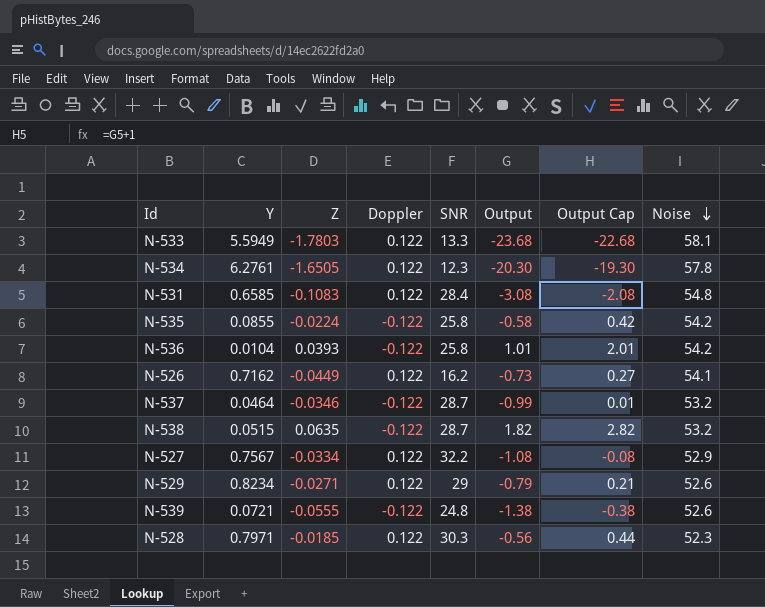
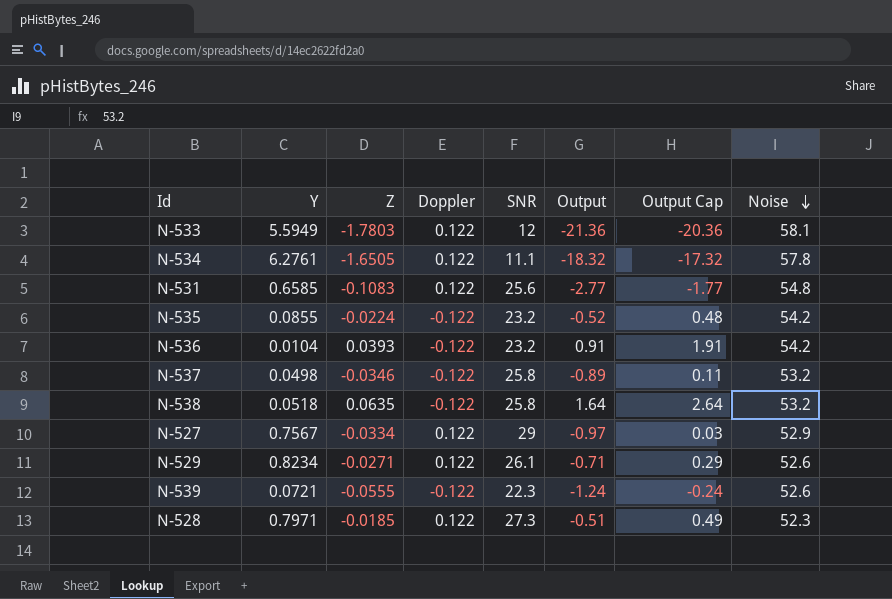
row N-526: 0.7162 | -0.0449 | 0.122 | 16.2 | -0.73 | 0.27 | 54.1 -> none
N-533 | SNR: 13.3 -> 12
N-533 | Output: -23.68 -> -21.36
N-533 | Output Cap: -22.68 -> -20.36
N-534 | SNR: 12.3 -> 11.1
N-534 | Output: -20.30 -> -18.32
N-534 | Output Cap: -19.30 -> -17.32
N-531 | SNR: 28.4 -> 25.6
N-531 | Output: -3.08 -> -2.77
N-531 | Output Cap: -2.08 -> -1.77
N-535 | SNR: 25.8 -> 23.2
N-535 | Output: -0.58 -> -0.52
N-535 | Output Cap: 0.42 -> 0.48
N-536 | SNR: 25.8 -> 23.2
N-536 | Output: 1.01 -> 0.91
N-536 | Output Cap: 2.01 -> 1.91
N-537 | Y: 0.0464 -> 0.0498
N-537 | SNR: 28.7 -> 25.8
N-537 | Output: -0.99 -> -0.89
N-537 | Output Cap: 0.01 -> 0.11
N-538 | Y: 0.0515 -> 0.0518
N-538 | SNR: 28.7 -> 25.8
N-538 | Output: 1.82 -> 1.64
N-538 | Output Cap: 2.82 -> 2.64
N-527 | SNR: 32.2 -> 29
N-527 | Output: -1.08 -> -0.97
N-527 | Output Cap: -0.08 -> 0.03
N-529 | SNR: 29 -> 26.1
N-529 | Output: -0.79 -> -0.71
N-529 | Output Cap: 0.21 -> 0.29
N-539 | SNR: 24.8 -> 22.3
N-539 | Output: -1.38 -> -1.24
N-539 | Output Cap: -0.38 -> -0.24
N-528 | SNR: 30.3 -> 27.3
N-528 | Output: -0.56 -> -0.51
N-528 | Output Cap: 0.44 -> 0.49

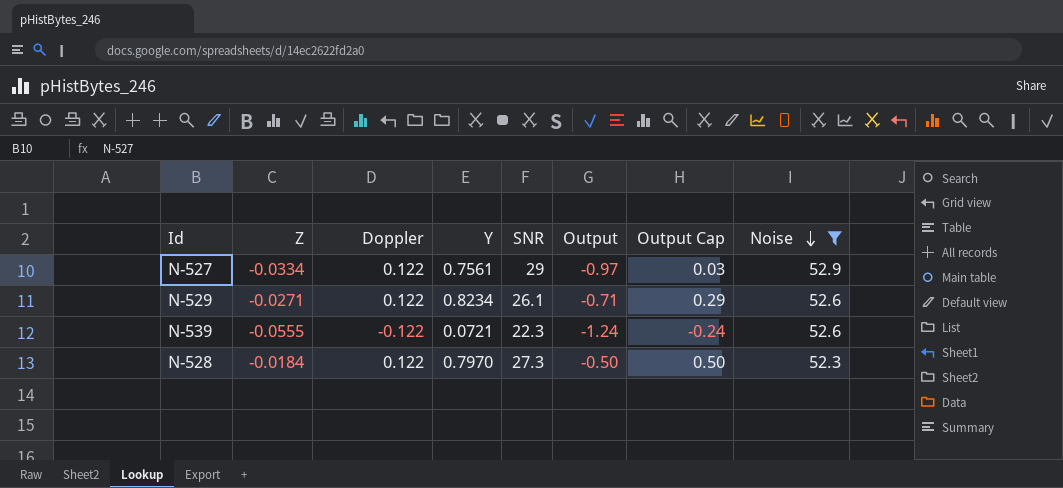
filter: none -> Noise <= 52.9
column Y | position: 2 -> 4
N-527 | Y: 0.7567 -> 0.7561
N-528 | Z: -0.0185 -> -0.0184
N-528 | Y: 0.7971 -> 0.7970
N-528 | Output: -0.51 -> -0.50
N-528 | Output Cap: 0.49 -> 0.50

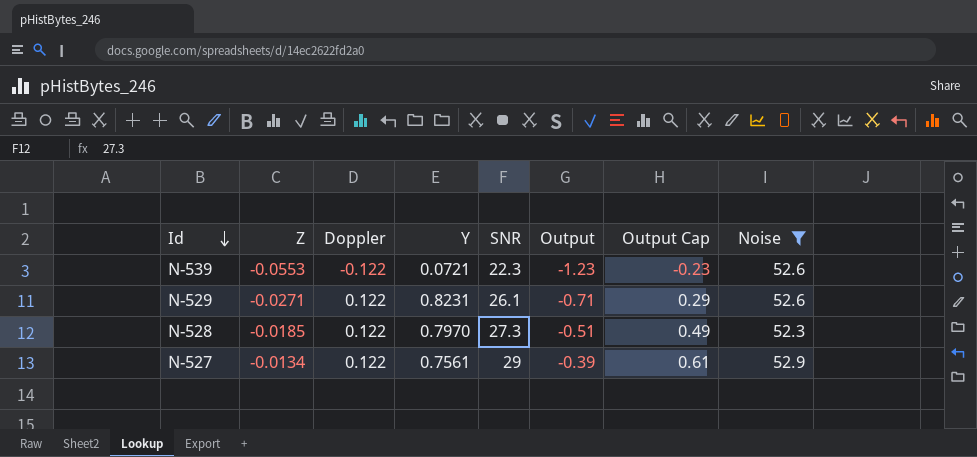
row order: Noise descending -> Id descending
N-539 | Z: -0.0555 -> -0.0553
N-539 | Output: -1.24 -> -1.23
N-539 | Output Cap: -0.24 -> -0.23
N-529 | Y: 0.8234 -> 0.8231
N-528 | Z: -0.0184 -> -0.0185
N-528 | Output: -0.50 -> -0.51
N-528 | Output Cap: 0.50 -> 0.49
N-527 | Z: -0.0334 -> -0.0134
N-527 | Output: -0.97 -> -0.39
N-527 | Output Cap: 0.03 -> 0.61

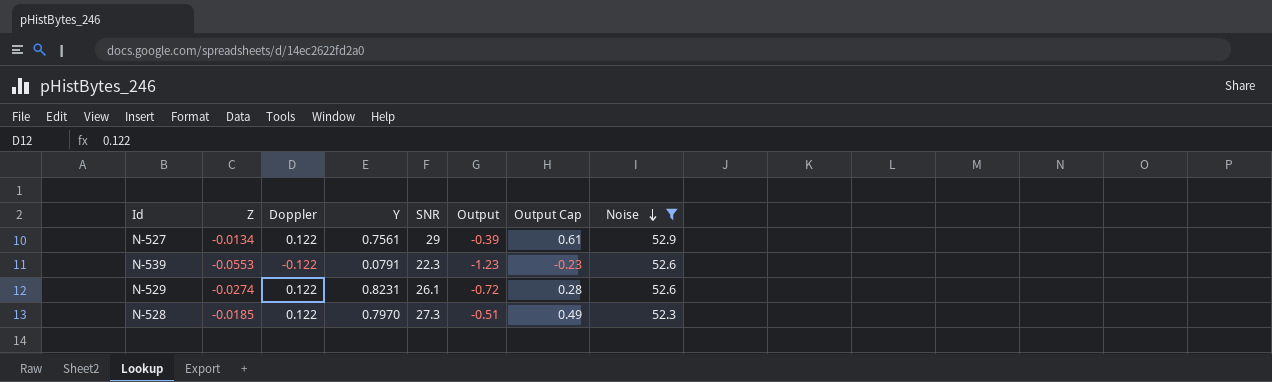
row order: Id descending -> Noise descending
N-539 | Y: 0.0721 -> 0.0791
N-529 | Z: -0.0271 -> -0.0274
N-529 | Output: -0.71 -> -0.72
N-529 | Output Cap: 0.29 -> 0.28

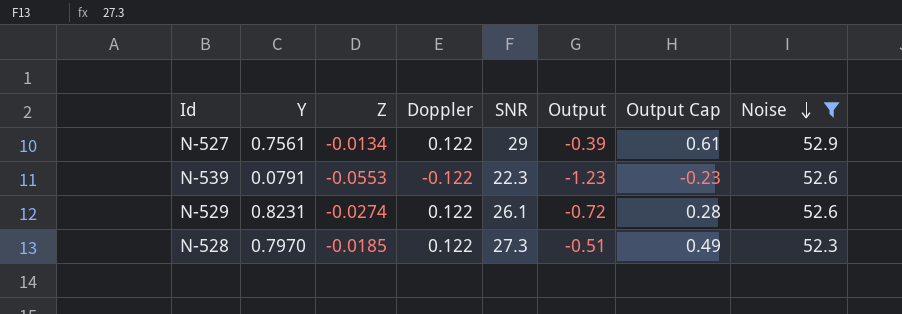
column Y | position: 4 -> 2

